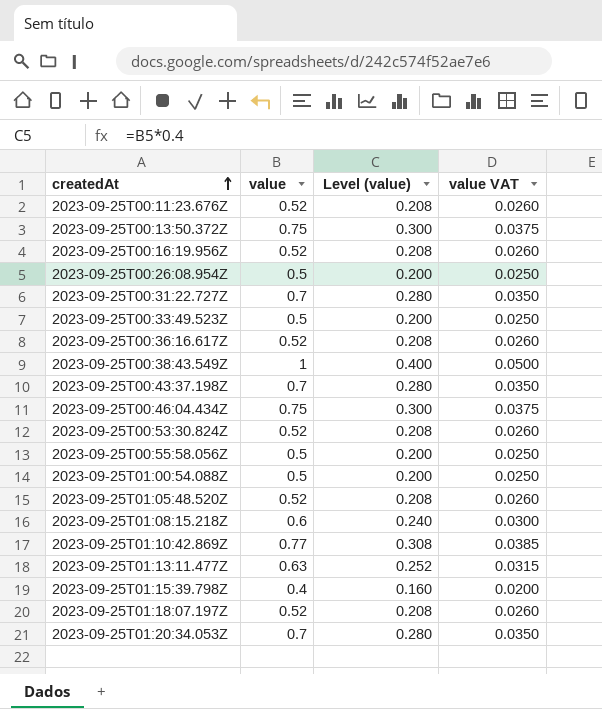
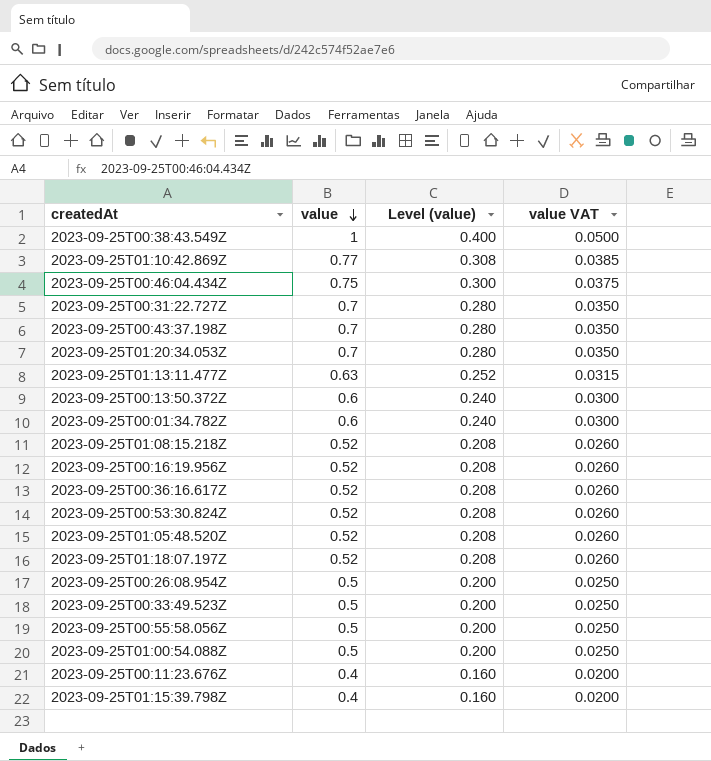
row order: createdAt ascending -> value descending
2023-09-25T00:13:50.372Z | value: 0.75 -> 0.6
2023-09-25T00:13:50.372Z | Level (value): 0.300 -> 0.240
2023-09-25T00:13:50.372Z | value VAT: 0.0375 -> 0.0300
row 2023-09-25T00:01:34.782Z: none -> 0.6 | 0.240 | 0.0300
2023-09-25T01:08:15.218Z | value: 0.6 -> 0.52
2023-09-25T01:08:15.218Z | Level (value): 0.240 -> 0.208
2023-09-25T01:08:15.218Z | value VAT: 0.0300 -> 0.0260
2023-09-25T00:11:23.676Z | value: 0.52 -> 0.4
2023-09-25T00:11:23.676Z | Level (value): 0.208 -> 0.160
2023-09-25T00:11:23.676Z | value VAT: 0.0260 -> 0.0200

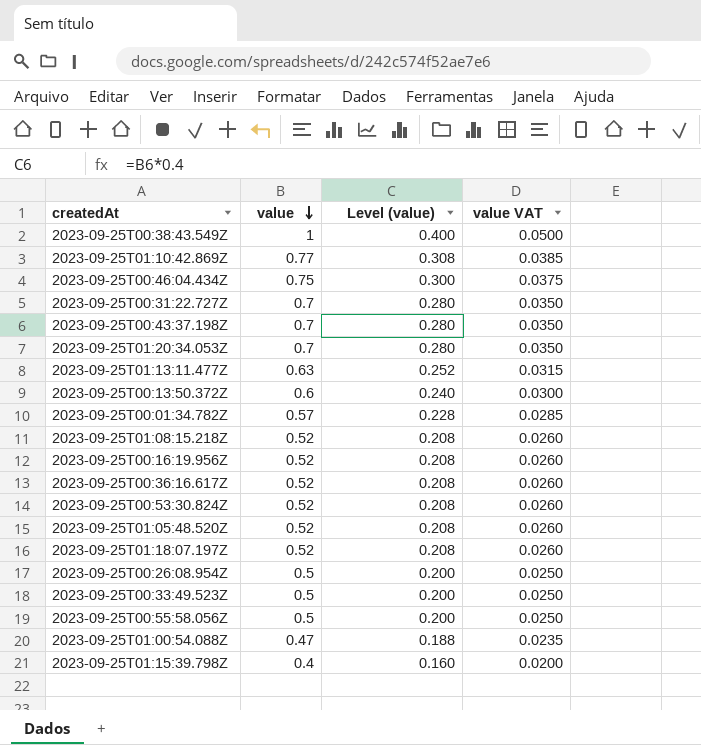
row 2023-09-25T00:11:23.676Z: 0.4 | 0.160 | 0.0200 -> none
2023-09-25T00:01:34.782Z | value: 0.6 -> 0.57
2023-09-25T00:01:34.782Z | Level (value): 0.240 -> 0.228
2023-09-25T00:01:34.782Z | value VAT: 0.0300 -> 0.0285
2023-09-25T01:00:54.088Z | value: 0.5 -> 0.47
2023-09-25T01:00:54.088Z | Level (value): 0.200 -> 0.188
2023-09-25T01:00:54.088Z | value VAT: 0.0250 -> 0.0235

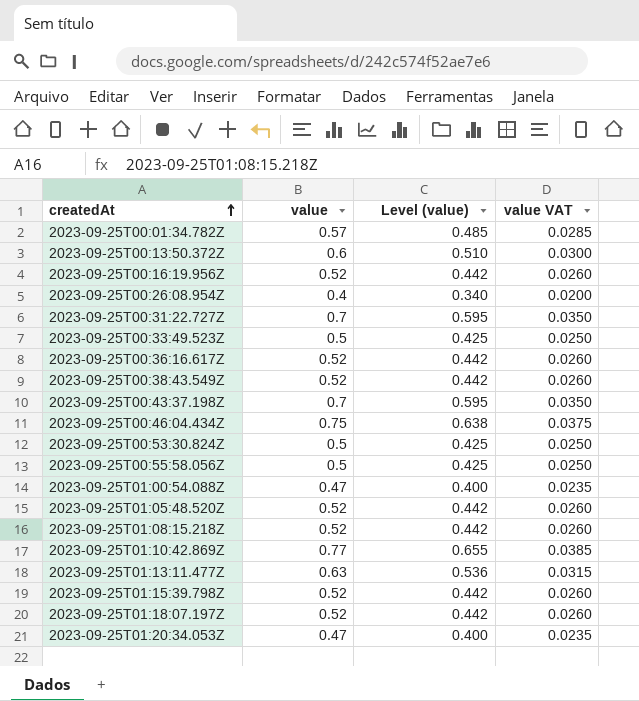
row order: value descending -> createdAt ascending
column Level (value) | formula: [value] * 0.4 -> [value] * 0.85
2023-09-25T00:26:08.954Z | value: 0.5 -> 0.4
2023-09-25T00:26:08.954Z | value VAT: 0.0250 -> 0.0200
2023-09-25T00:38:43.549Z | value: 1 -> 0.52
2023-09-25T00:38:43.549Z | value VAT: 0.0500 -> 0.0260
2023-09-25T00:53:30.824Z | value: 0.52 -> 0.5
2023-09-25T00:53:30.824Z | value VAT: 0.0260 -> 0.0250
2023-09-25T01:15:39.798Z | value: 0.4 -> 0.52
2023-09-25T01:15:39.798Z | value VAT: 0.0200 -> 0.0260
2023-09-25T01:20:34.053Z | value: 0.7 -> 0.47
2023-09-25T01:20:34.053Z | value VAT: 0.0350 -> 0.0235

